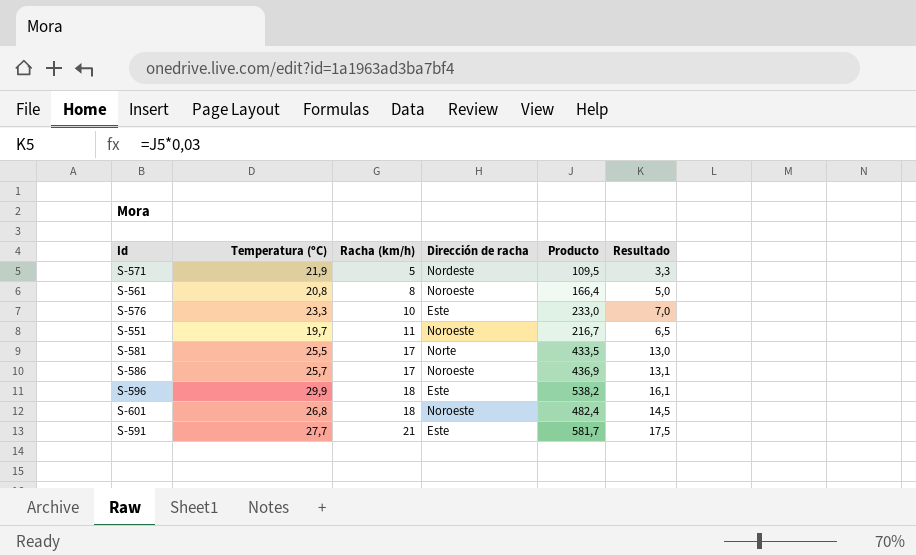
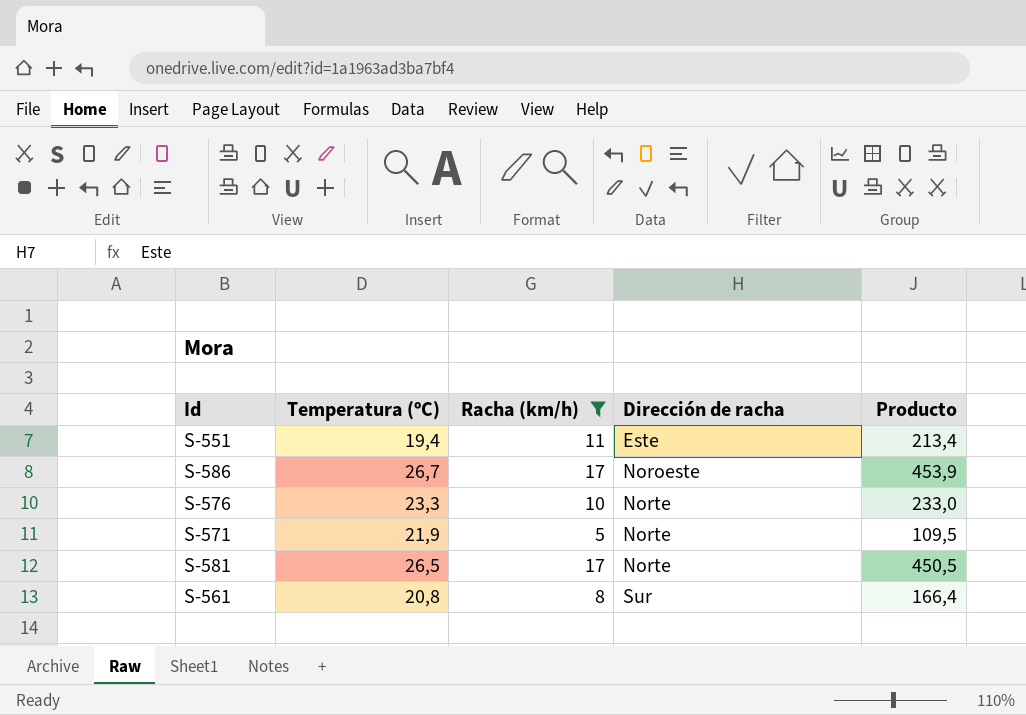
filter: none -> Racha (km/h) <= 17
row order: Racha (km/h) ascending -> Dirección de racha ascending
column Resultado | formula: [Producto] * 0,03 -> none
S-551 | Temperatura (ºC): 19,7 -> 19,4
S-551 | Dirección de racha: Noroeste -> Este
S-551 | Producto: 216,7 -> 213,4
S-586 | Temperatura (ºC): 25,7 -> 26,7
S-586 | Producto: 436,9 -> 453,9
S-576 | Dirección de racha: Este -> Norte
S-571 | Dirección de racha: Nordeste -> Norte
S-581 | Temperatura (ºC): 25,5 -> 26,5
S-581 | Producto: 433,5 -> 450,5
S-561 | Dirección de racha: Noroeste -> Sur

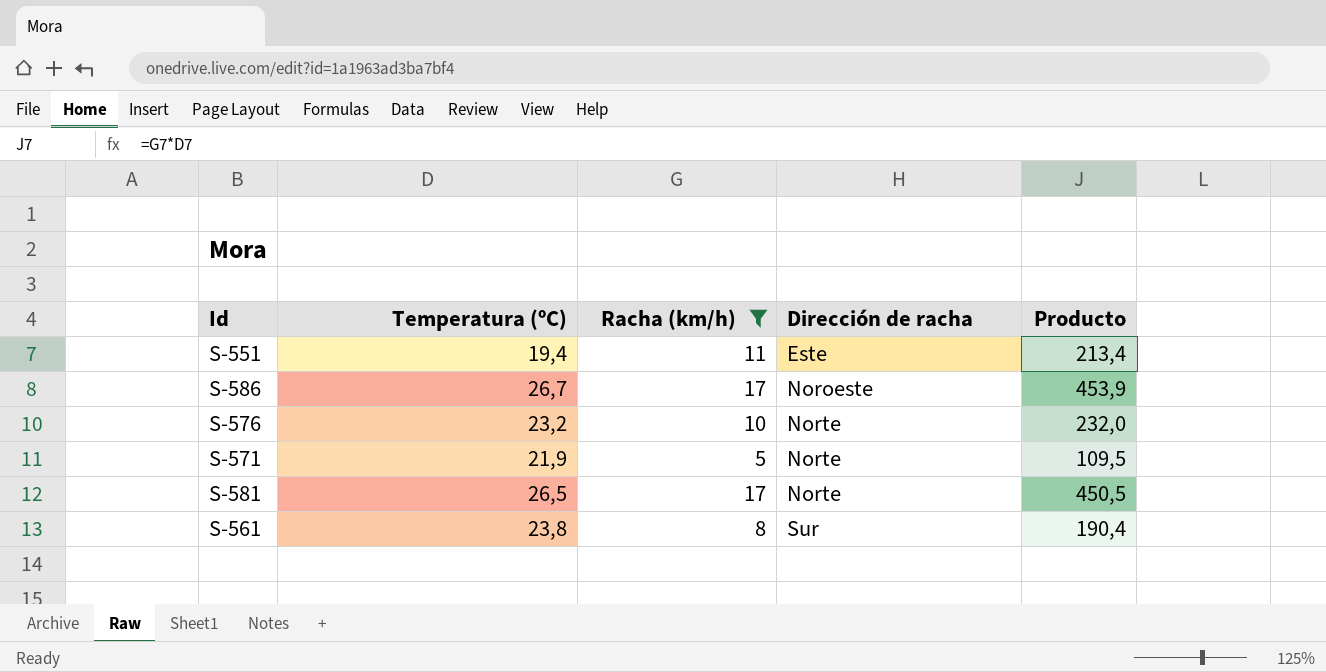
S-576 | Temperatura (ºC): 23,3 -> 23,2
S-576 | Producto: 233,0 -> 232,0
S-561 | Temperatura (ºC): 20,8 -> 23,8
S-561 | Producto: 166,4 -> 190,4

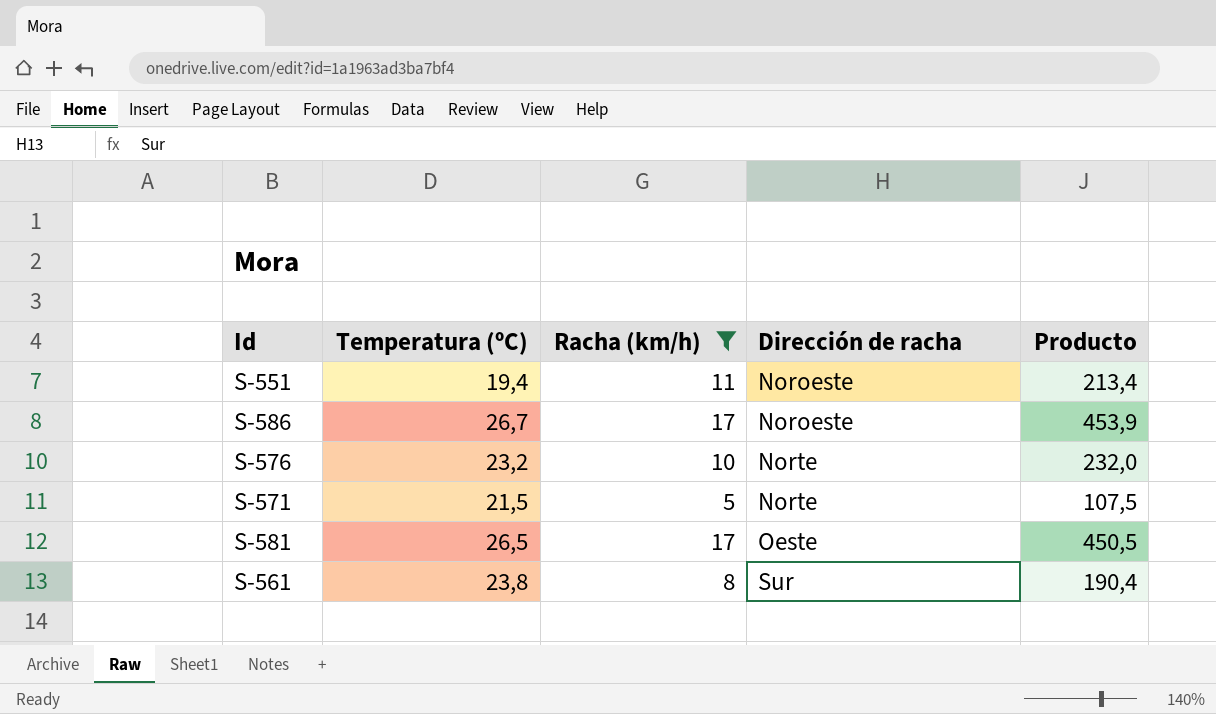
S-551 | Dirección de racha: Este -> Noroeste
S-571 | Temperatura (ºC): 21,9 -> 21,5
S-571 | Producto: 109,5 -> 107,5
S-581 | Dirección de racha: Norte -> Oeste

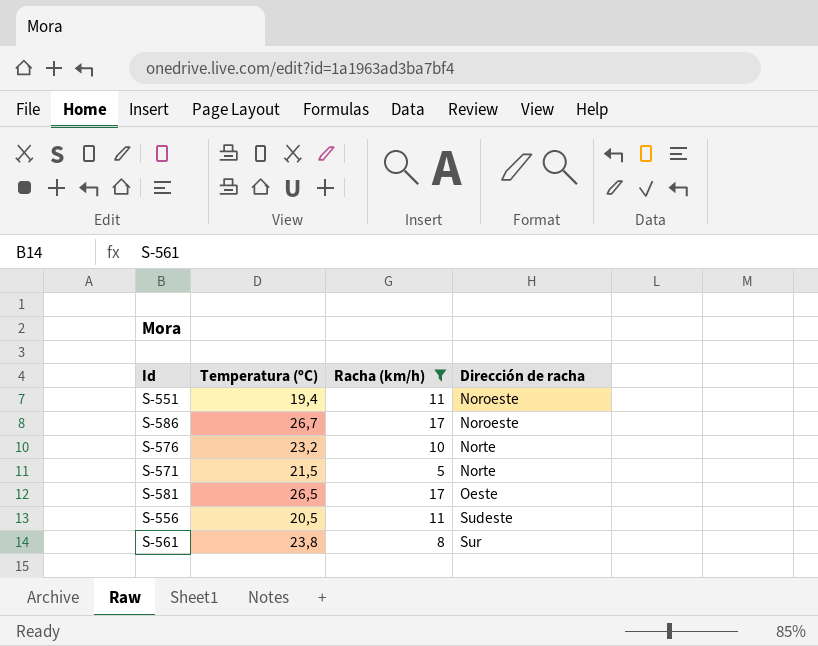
column Producto | formula: [Temperatura (ºC)] * [Racha (km/h)] -> none
row S-556: none -> 20,5 | 11 | Sudeste

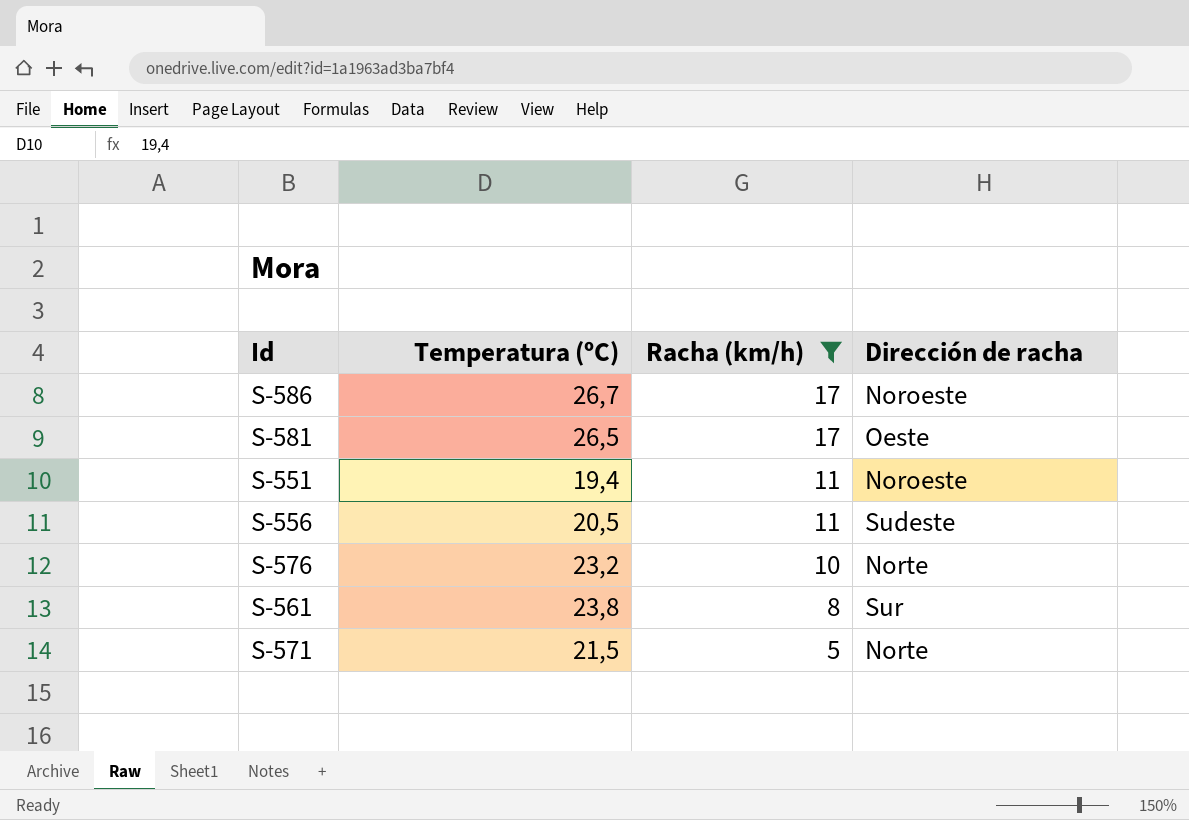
row order: Dirección de racha ascending -> Racha (km/h) descending

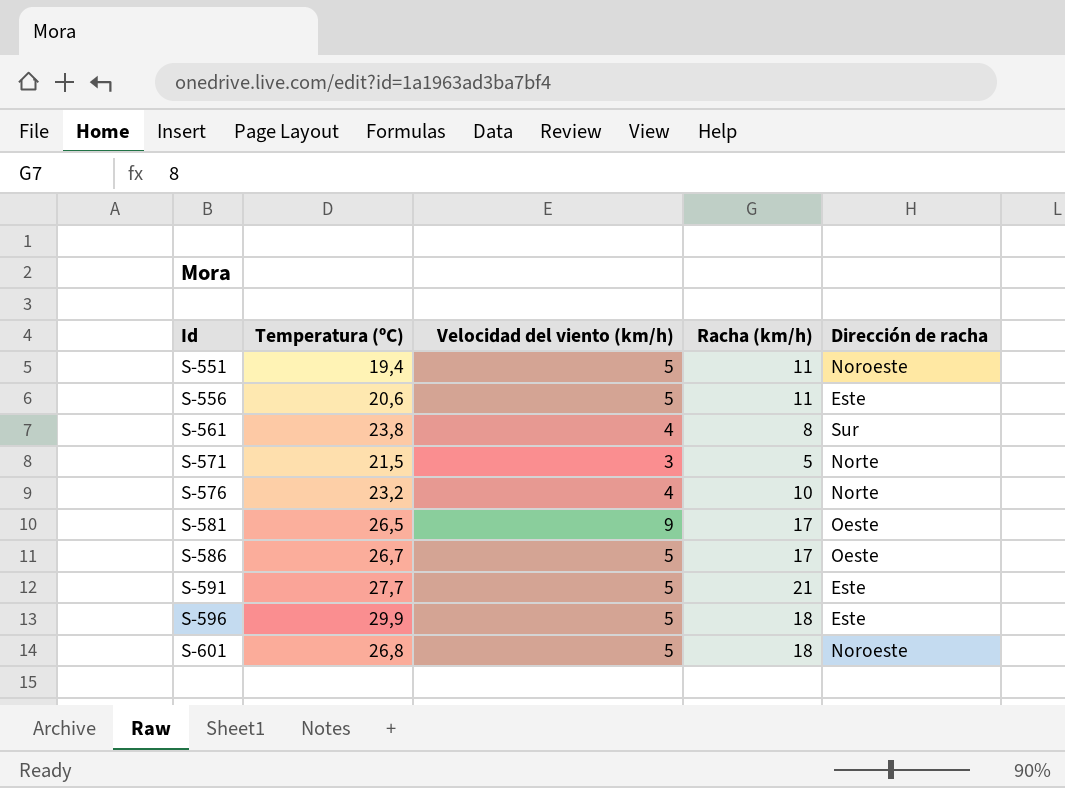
filter: Racha (km/h) <= 17 -> none
row order: Racha (km/h) descending -> Id ascending
column Velocidad del viento (km/h) | position: none -> 3
S-556 | Temperatura (ºC): 20,5 -> 20,6
S-556 | Dirección de racha: Sudeste -> Este
S-586 | Dirección de racha: Noroeste -> Oeste

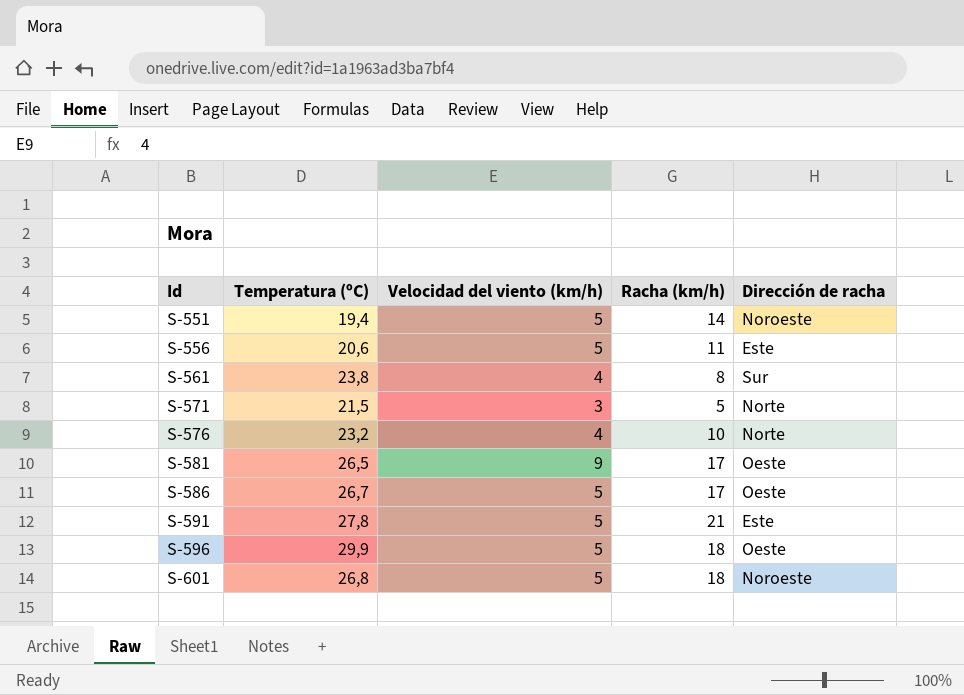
S-551 | Racha (km/h): 11 -> 14
S-591 | Temperatura (ºC): 27,7 -> 27,8
S-596 | Dirección de racha: Este -> Oeste

